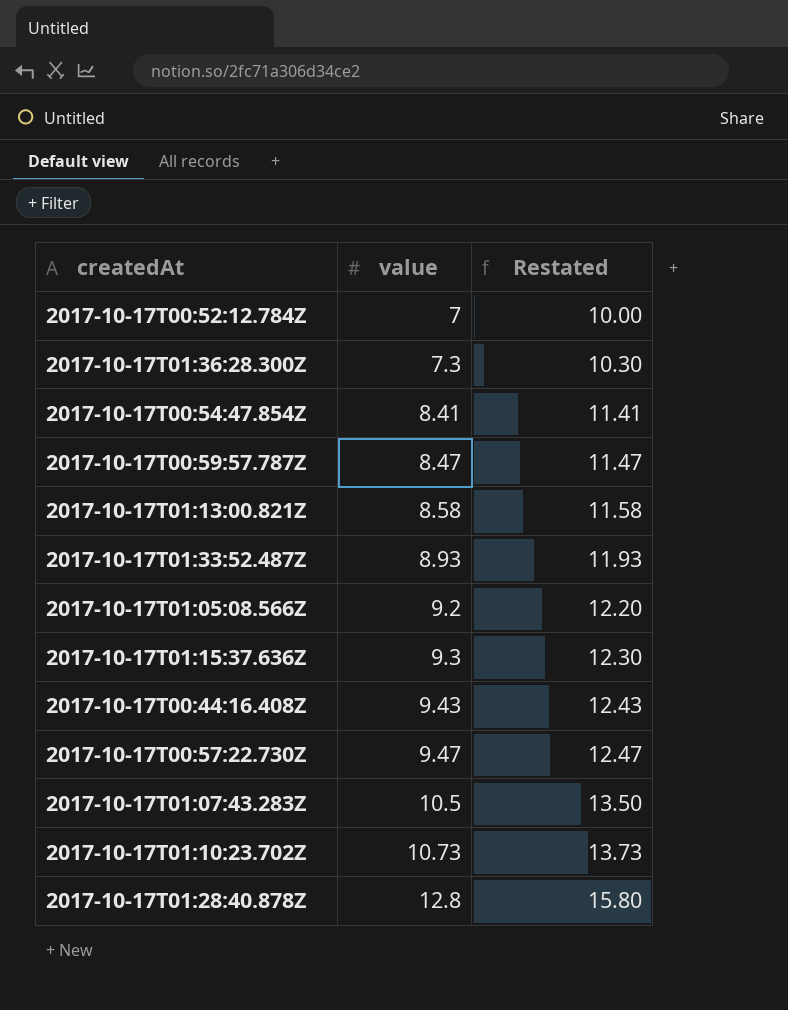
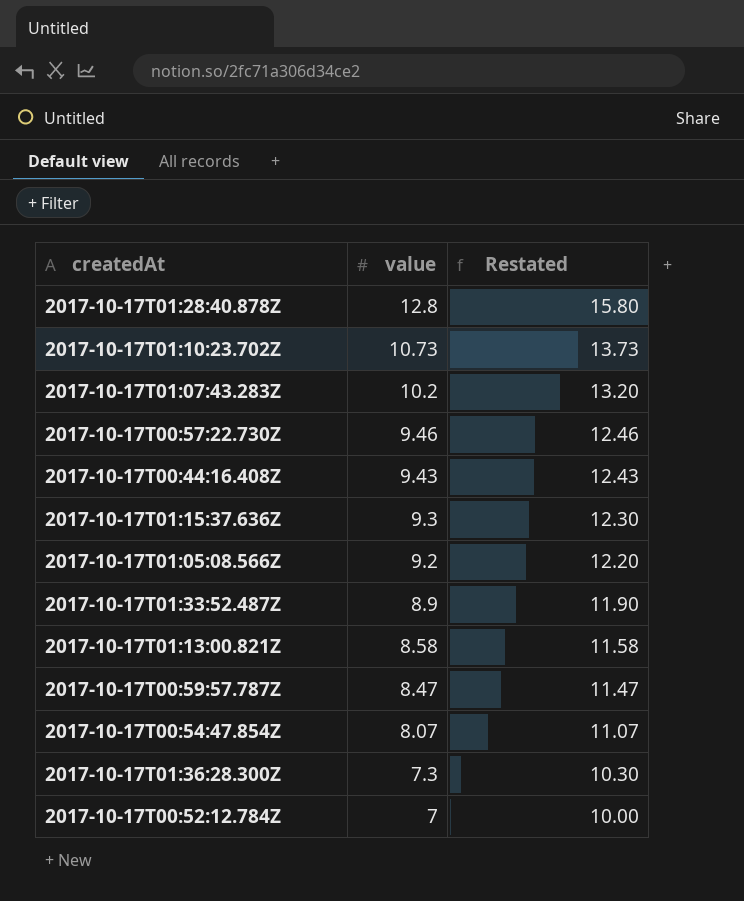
row order: value ascending -> value descending
2017-10-17T01:07:43.283Z | value: 10.5 -> 10.2
2017-10-17T01:07:43.283Z | Restated: 13.50 -> 13.20
2017-10-17T00:57:22.730Z | value: 9.47 -> 9.46
2017-10-17T00:57:22.730Z | Restated: 12.47 -> 12.46
2017-10-17T01:33:52.487Z | value: 8.93 -> 8.9
2017-10-17T01:33:52.487Z | Restated: 11.93 -> 11.90
2017-10-17T00:54:47.854Z | value: 8.41 -> 8.07
2017-10-17T00:54:47.854Z | Restated: 11.41 -> 11.07

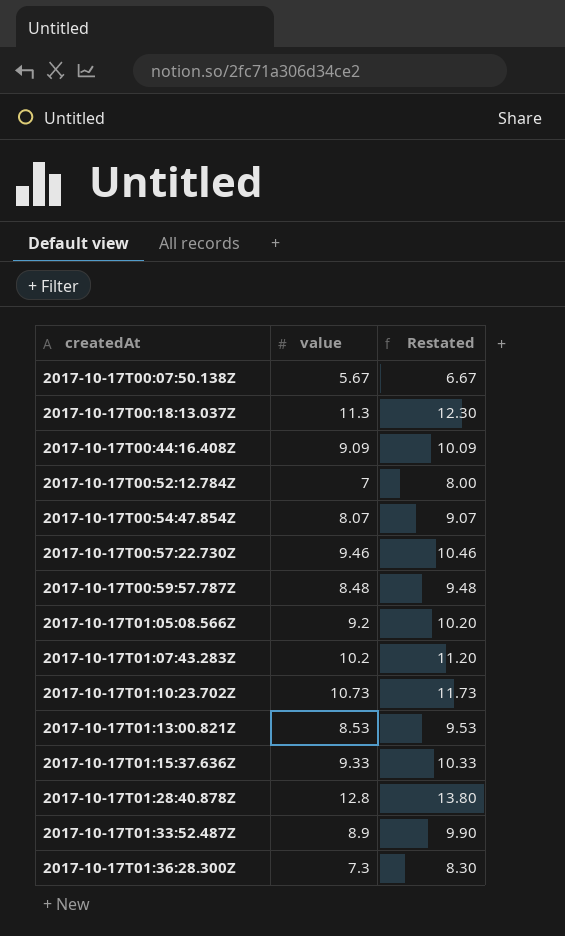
row order: value descending -> createdAt ascending
column Restated | formula: [value] + 3 -> [value] + 1
row 2017-10-17T00:07:50.138Z: none -> 5.67 | 6.67
row 2017-10-17T00:18:13.037Z: none -> 11.3 | 12.30
2017-10-17T00:44:16.408Z | value: 9.43 -> 9.09
2017-10-17T00:59:57.787Z | value: 8.47 -> 8.48
2017-10-17T01:13:00.821Z | value: 8.58 -> 8.53
2017-10-17T01:15:37.636Z | value: 9.3 -> 9.33

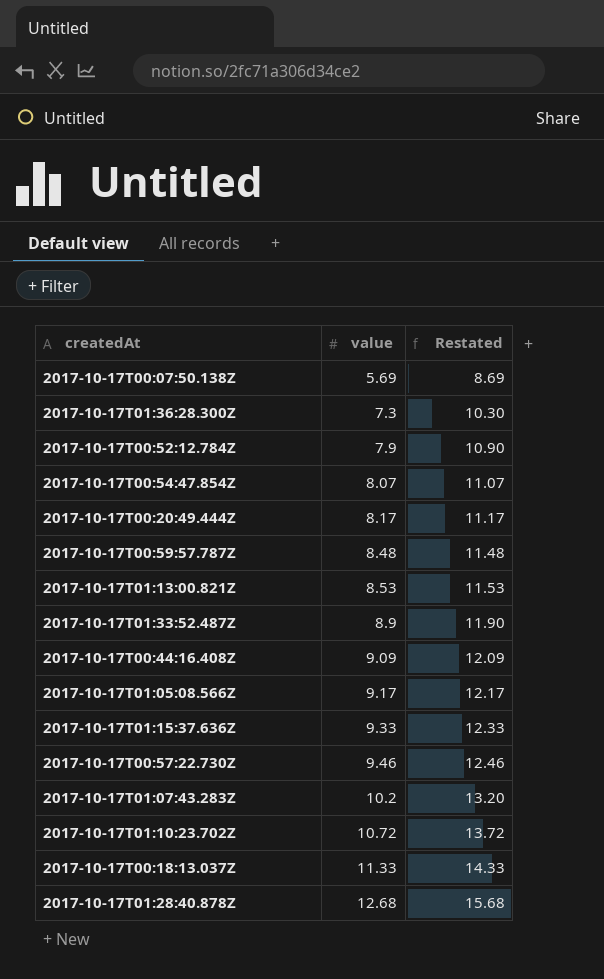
row order: createdAt ascending -> value ascending
column Restated | formula: [value] + 1 -> [value] + 3
2017-10-17T00:07:50.138Z | value: 5.67 -> 5.69
2017-10-17T00:52:12.784Z | value: 7 -> 7.9
row 2017-10-17T00:20:49.444Z: none -> 8.17 | 11.17
2017-10-17T01:05:08.566Z | value: 9.2 -> 9.17
2017-10-17T01:10:23.702Z | value: 10.73 -> 10.72
2017-10-17T00:18:13.037Z | value: 11.3 -> 11.33
2017-10-17T01:28:40.878Z | value: 12.8 -> 12.68

